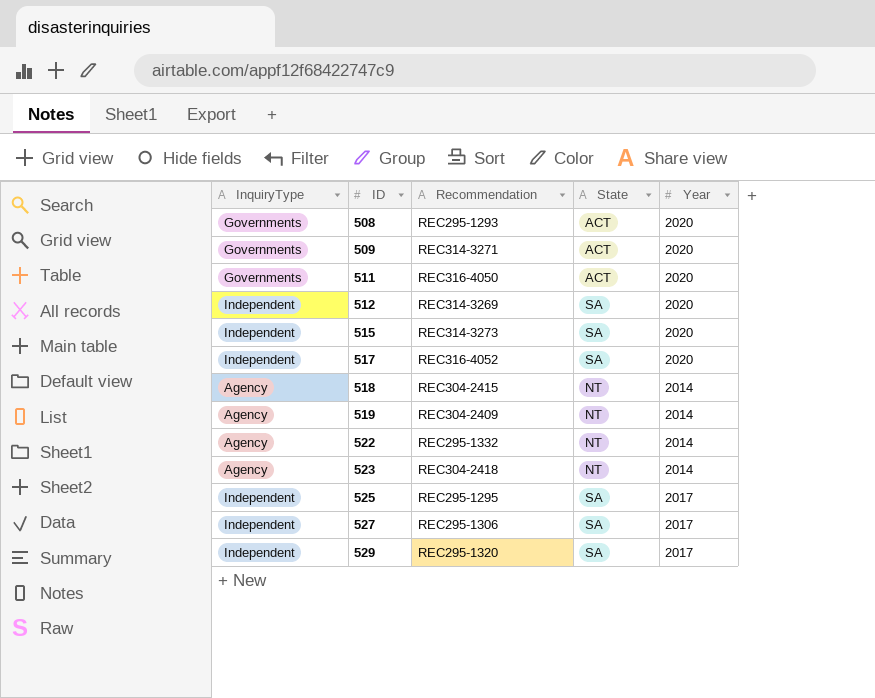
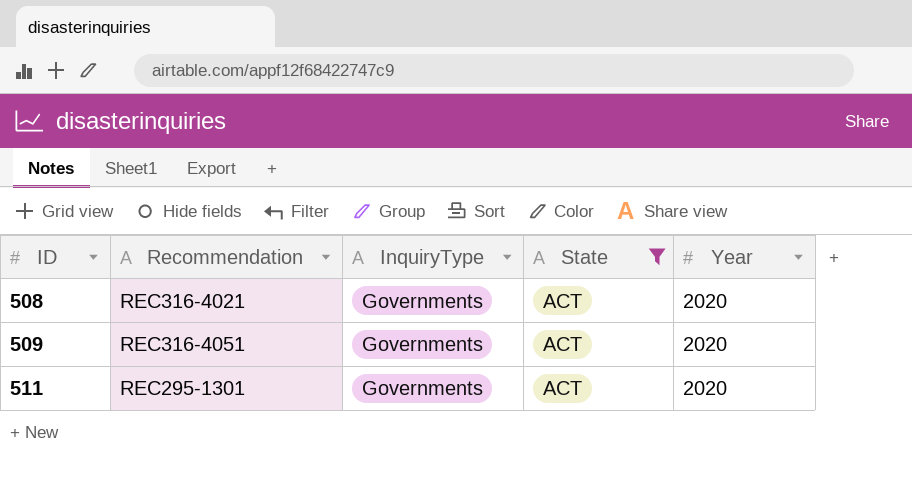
filter: none -> State = ACT
column InquiryType | position: 1 -> 3
508 | Recommendation: REC295-1293 -> REC316-4021
509 | Recommendation: REC314-3271 -> REC316-4051
511 | Recommendation: REC316-4050 -> REC295-1301

